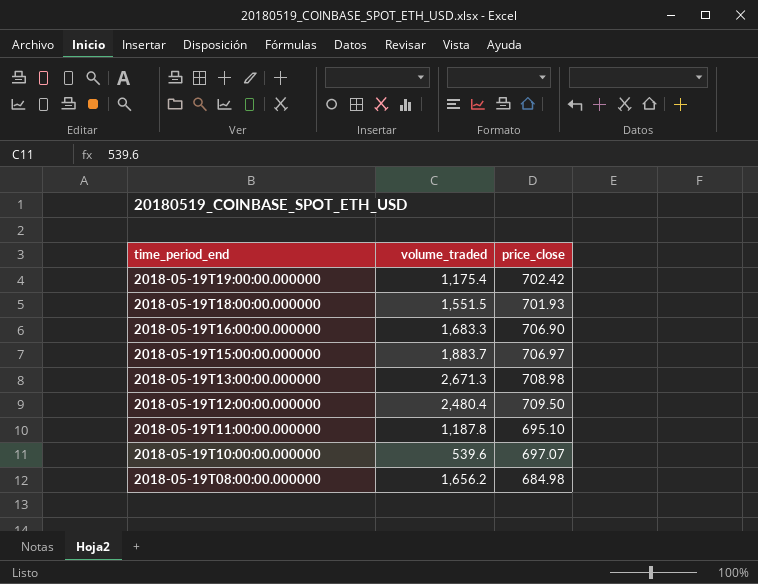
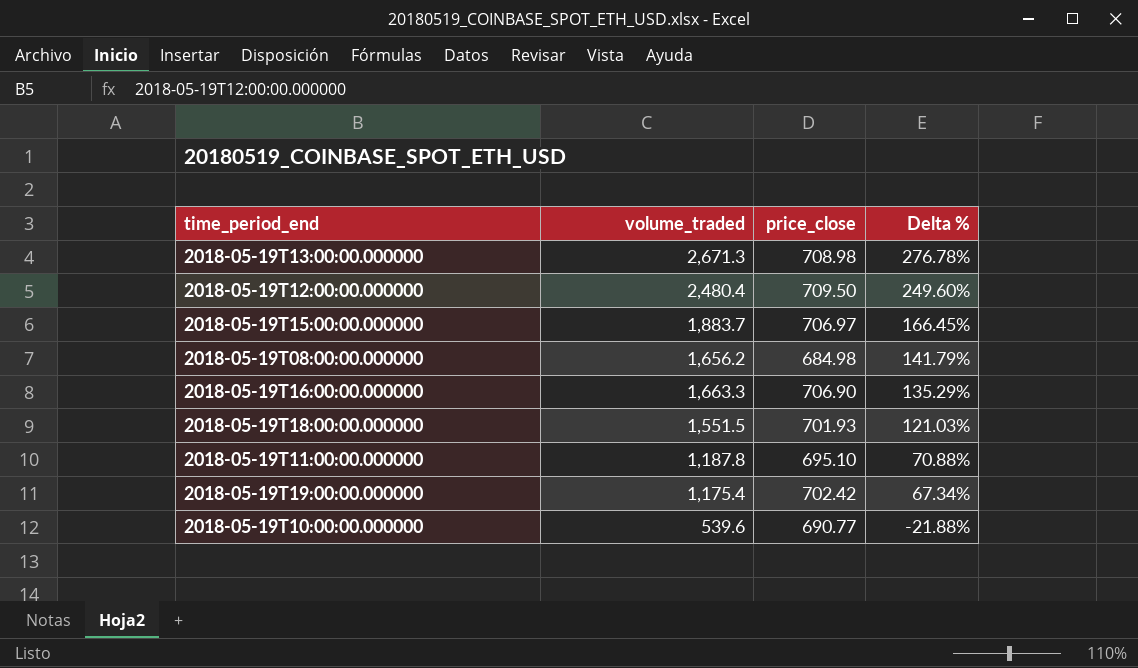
row order: time_period_end descending -> Delta % descending
column Delta % | formula: none -> ([volume_traded] - [price_close]) / [price_close]
2018-05-19T16:00:00.000000 | volume_traded: 1,683.3 -> 1,663.3
2018-05-19T10:00:00.000000 | price_close: 697.07 -> 690.77

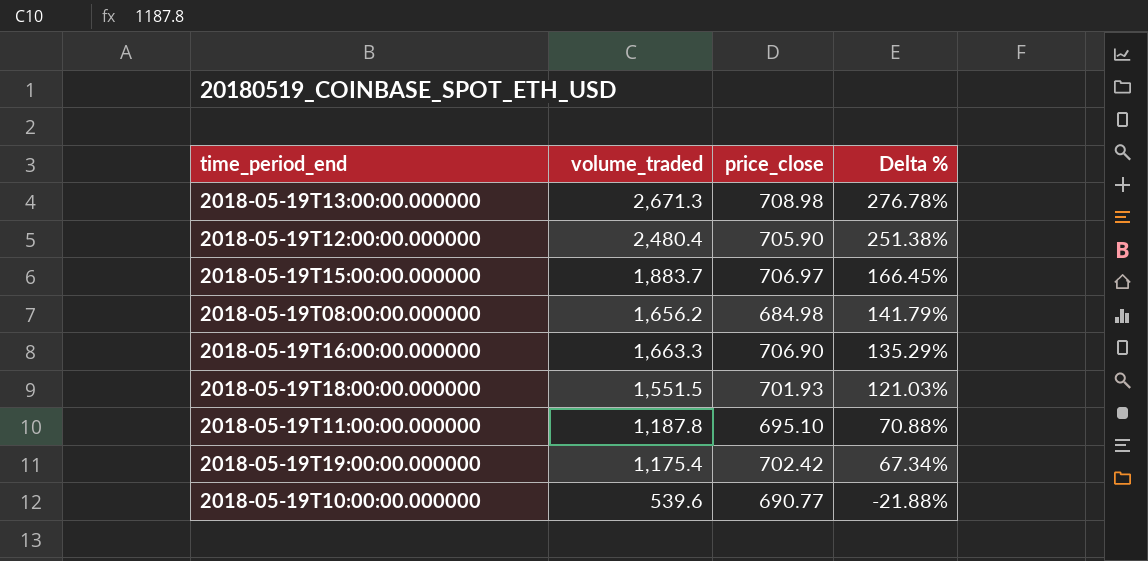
2018-05-19T12:00:00.000000 | price_close: 709.50 -> 705.90
2018-05-19T12:00:00.000000 | Delta %: 249.60% -> 251.38%

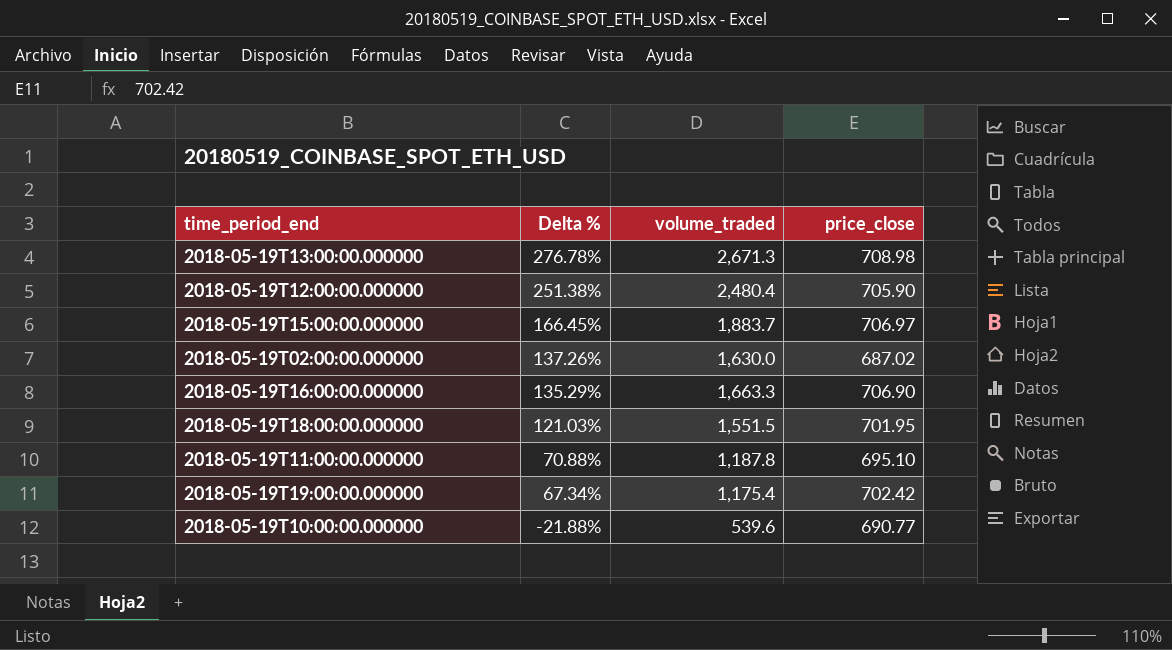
column Delta % | position: 4 -> 2
row 2018-05-19T08:00:00.000000: 1,656.2 | 684.98 | 141.79% -> none
row 2018-05-19T02:00:00.000000: none -> 137.26% | 1,630.0 | 687.02
2018-05-19T18:00:00.000000 | price_close: 701.93 -> 701.95

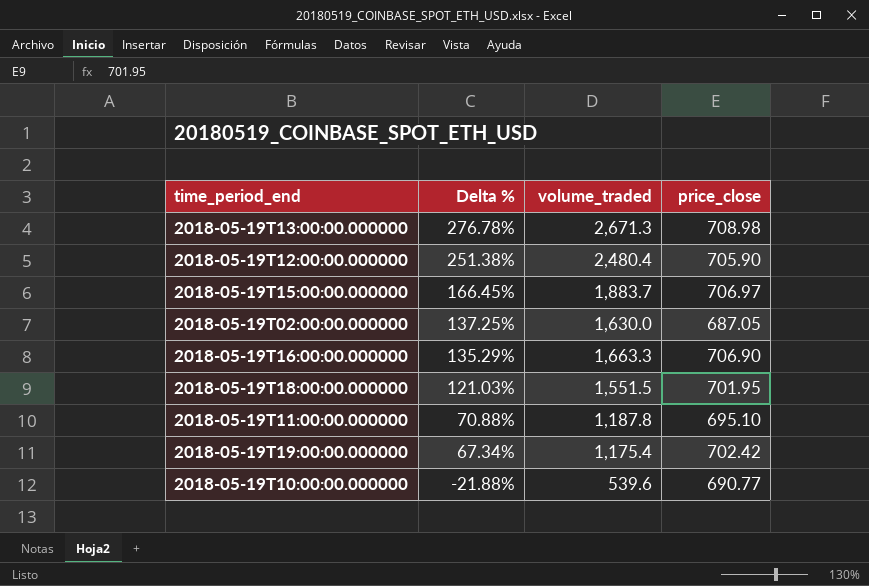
2018-05-19T02:00:00.000000 | Delta %: 137.26% -> 137.25%
2018-05-19T02:00:00.000000 | price_close: 687.02 -> 687.05

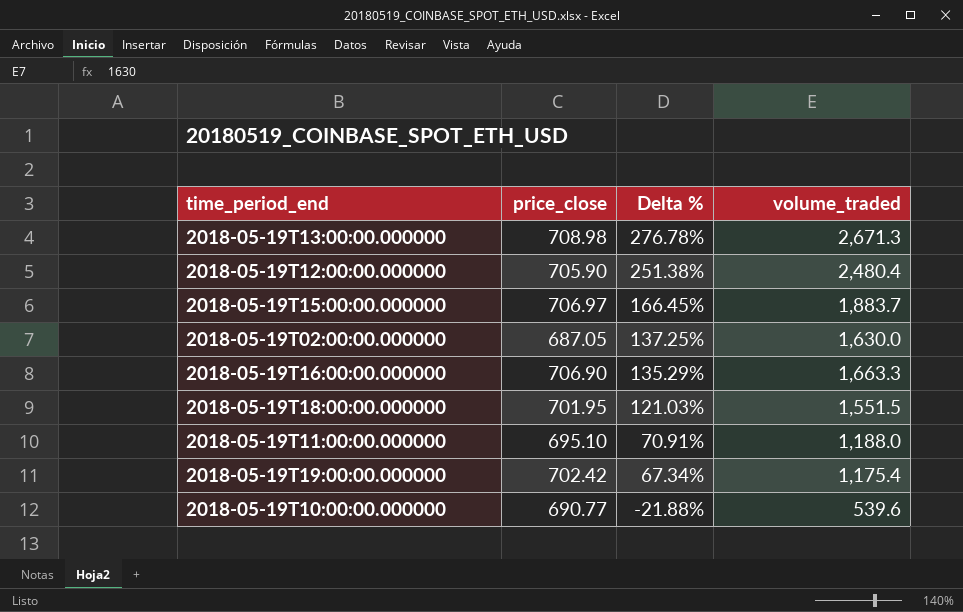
column price_close | position: 4 -> 2
2018-05-19T11:00:00.000000 | Delta %: 70.88% -> 70.91%
2018-05-19T11:00:00.000000 | volume_traded: 1,187.8 -> 1,188.0

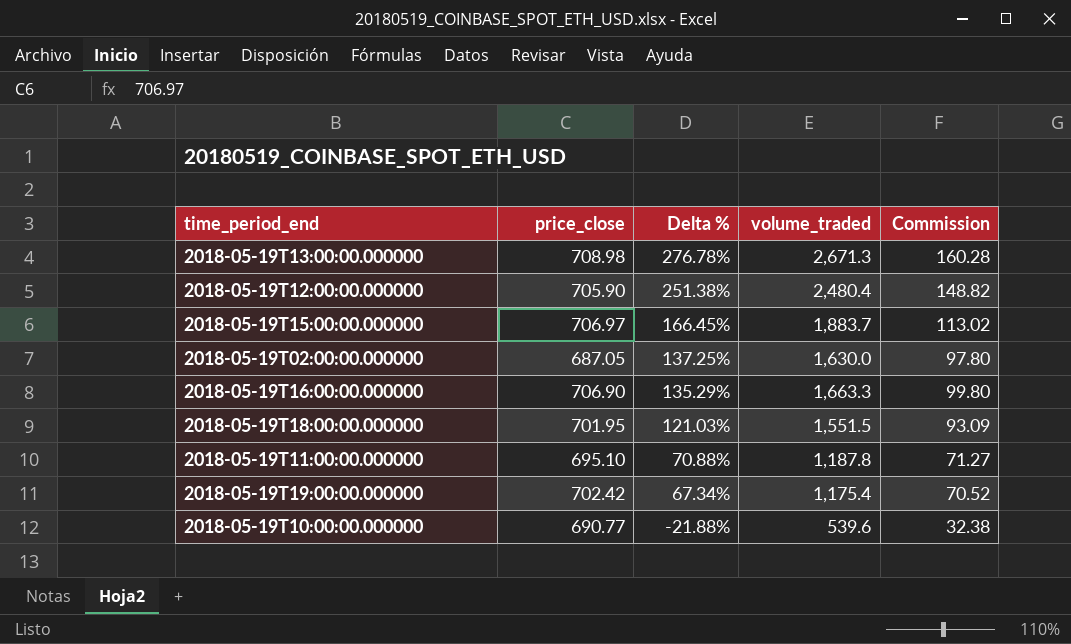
column Commission | formula: none -> [volume_traded] * 0.06
2018-05-19T11:00:00.000000 | Delta %: 70.91% -> 70.88%
2018-05-19T11:00:00.000000 | volume_traded: 1,188.0 -> 1,187.8

